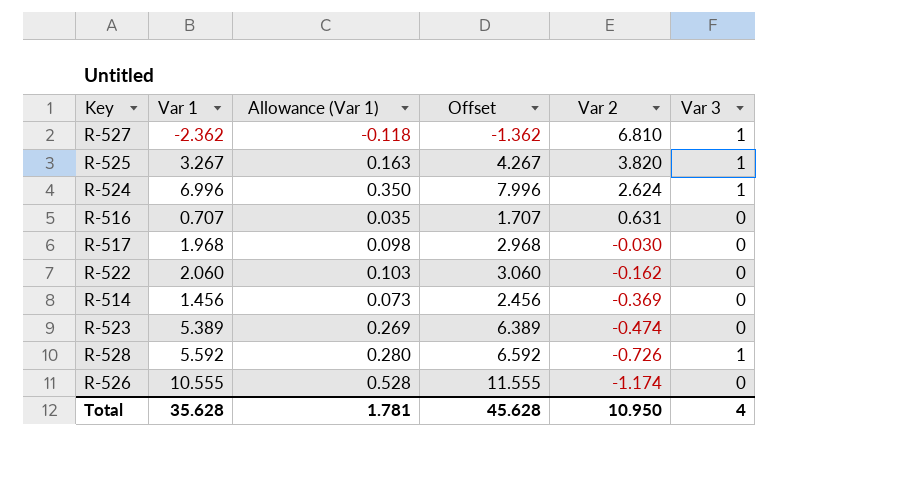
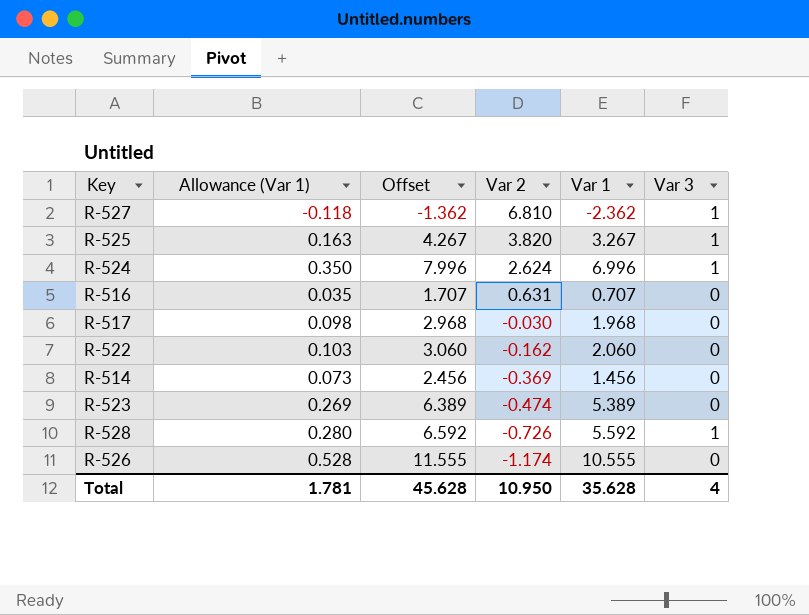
column Var 1 | position: 2 -> 5

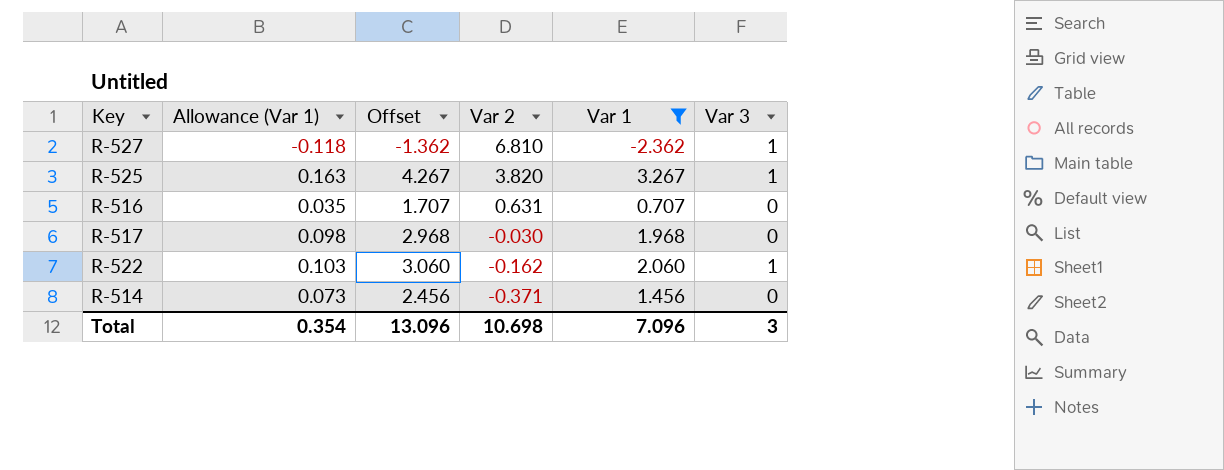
filter: none -> Var 1 <= 3.267
R-522 | Var 3: 0 -> 1
R-514 | Var 2: -0.369 -> -0.371
Total | Allowance (Var 1): 1.781 -> 0.354
Total | Offset: 45.628 -> 13.096
Total | Var 2: 10.950 -> 10.698
Total | Var 1: 35.628 -> 7.096
Total | Var 3: 4 -> 3

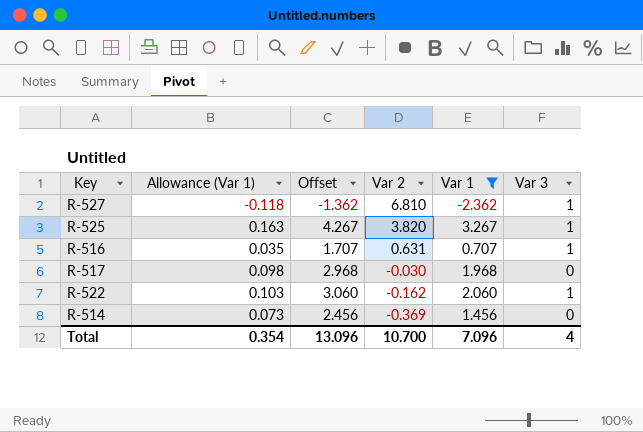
R-516 | Var 3: 0 -> 1
R-514 | Var 2: -0.371 -> -0.369
Total | Var 2: 10.698 -> 10.700
Total | Var 3: 3 -> 4

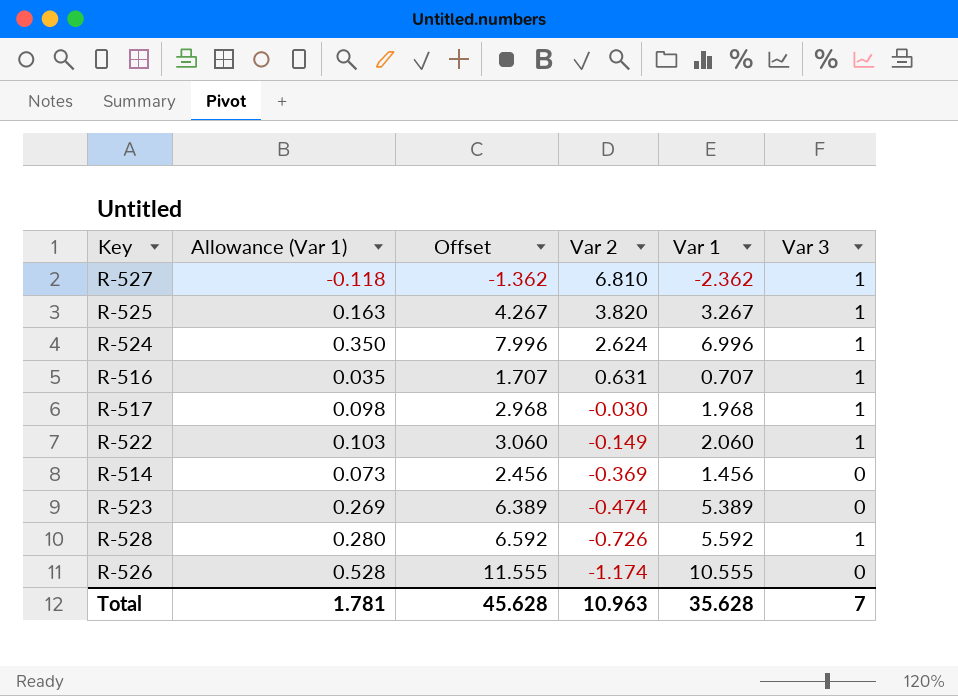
filter: Var 1 <= 3.267 -> none
R-517 | Var 3: 0 -> 1
R-522 | Var 2: -0.162 -> -0.149
Total | Allowance (Var 1): 0.354 -> 1.781
Total | Offset: 13.096 -> 45.628
Total | Var 2: 10.700 -> 10.963
Total | Var 1: 7.096 -> 35.628
Total | Var 3: 4 -> 7

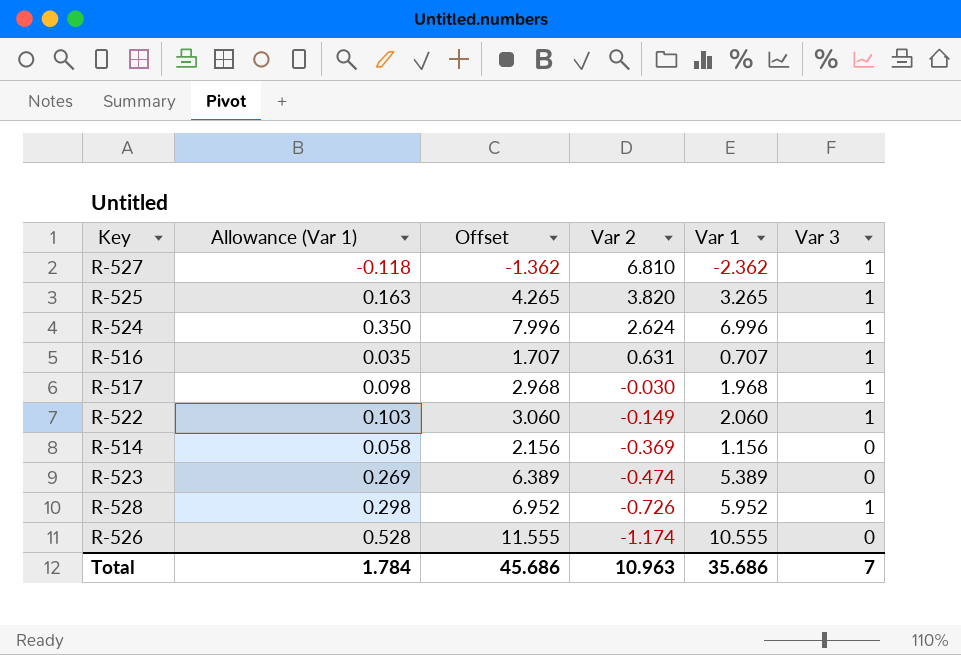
R-525 | Offset: 4.267 -> 4.265
R-525 | Var 1: 3.267 -> 3.265
R-514 | Allowance (Var 1): 0.073 -> 0.058
R-514 | Offset: 2.456 -> 2.156
R-514 | Var 1: 1.456 -> 1.156
R-528 | Allowance (Var 1): 0.280 -> 0.298
R-528 | Offset: 6.592 -> 6.952
R-528 | Var 1: 5.592 -> 5.952
Total | Allowance (Var 1): 1.781 -> 1.784
Total | Offset: 45.628 -> 45.686
Total | Var 1: 35.628 -> 35.686

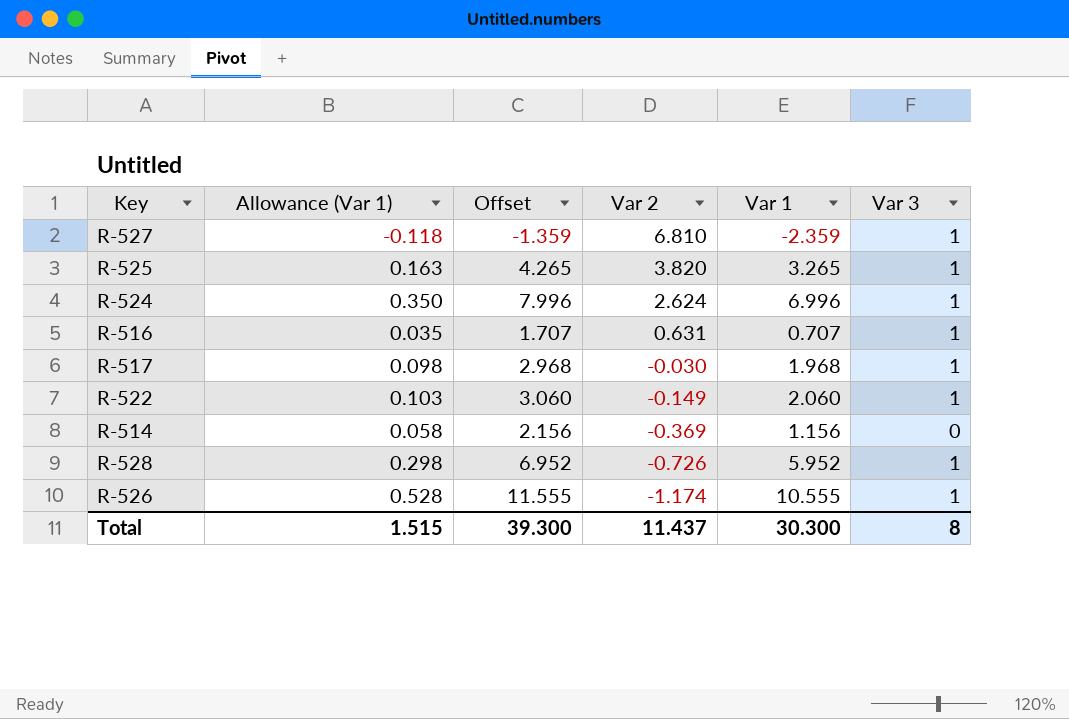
row R-523: 0.269 | 6.389 | -0.474 | 5.389 | 0 -> none
R-527 | Offset: -1.362 -> -1.359
R-527 | Var 1: -2.362 -> -2.359
R-526 | Var 3: 0 -> 1
Total | Allowance (Var 1): 1.784 -> 1.515
Total | Offset: 45.686 -> 39.300
Total | Var 2: 10.963 -> 11.437
Total | Var 1: 35.686 -> 30.300
Total | Var 3: 7 -> 8

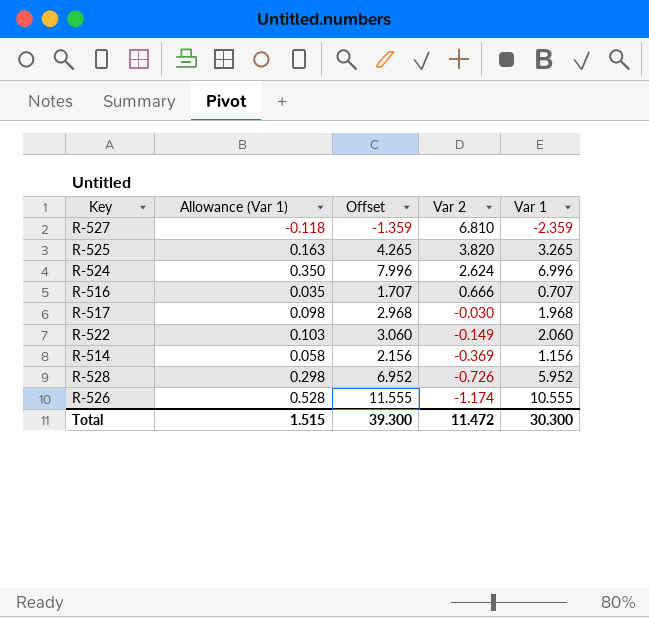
column Var 3 | position: 6 -> none
R-516 | Var 2: 0.631 -> 0.666
Total | Var 2: 11.437 -> 11.472

